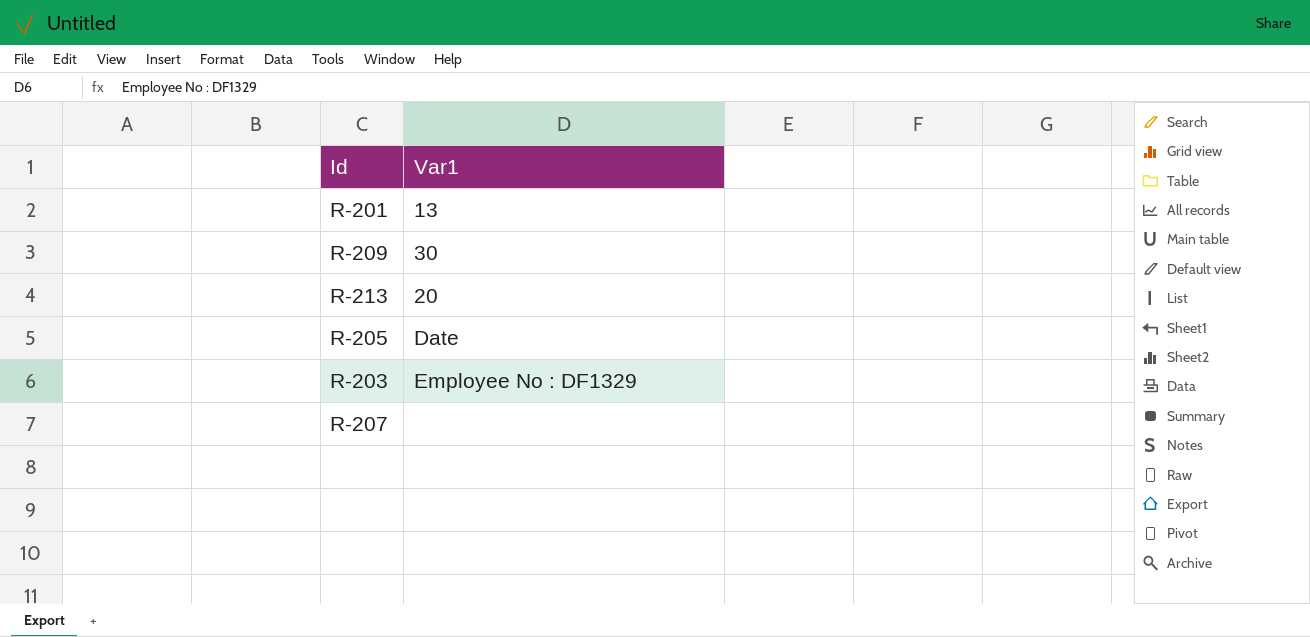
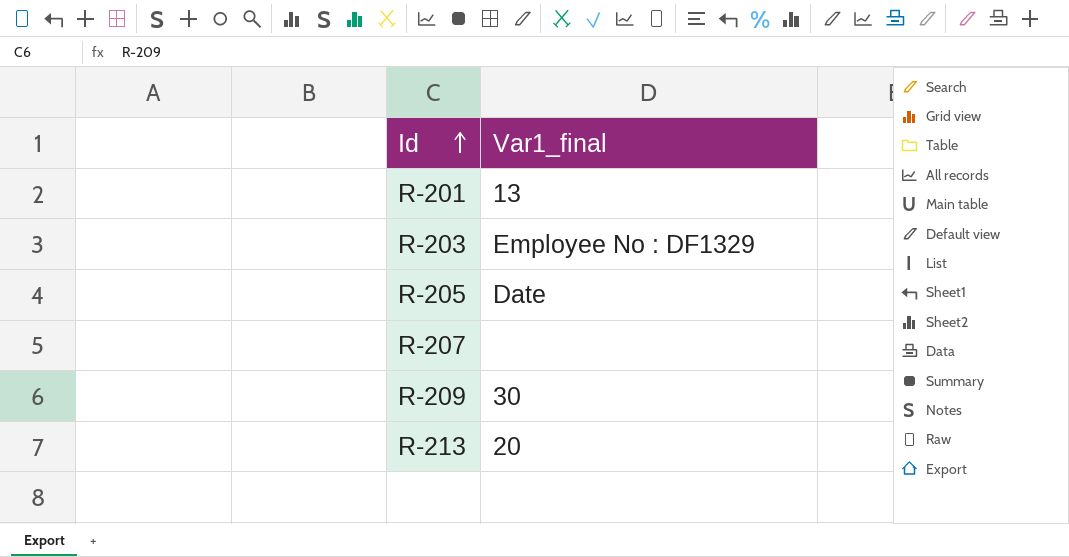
row order: none -> Id ascending
column name: Var1 -> Var1_final

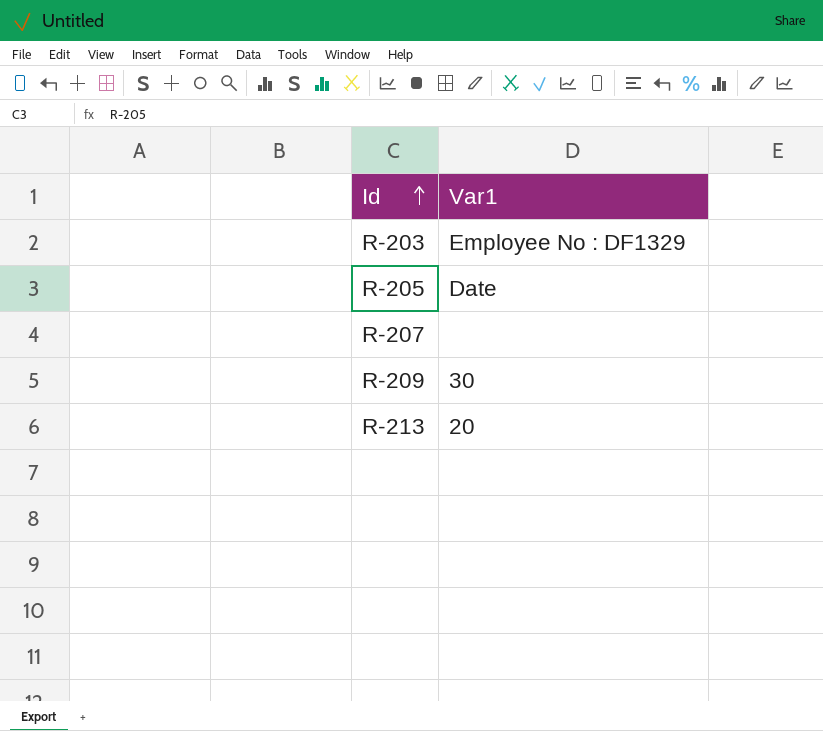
column name: Var1_final -> Var1
row R-201: 13 -> none

